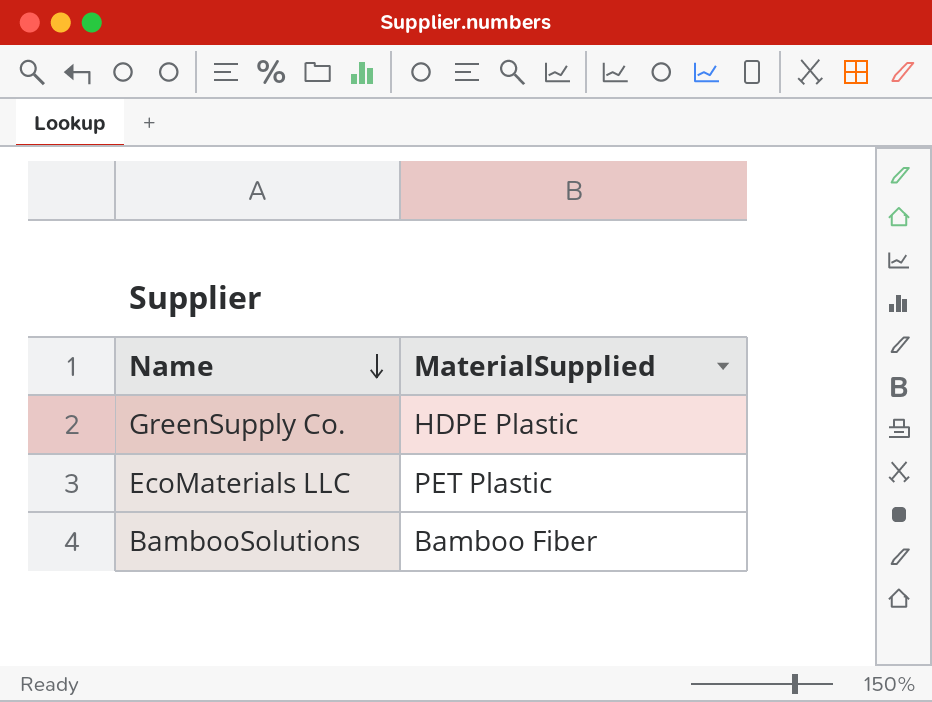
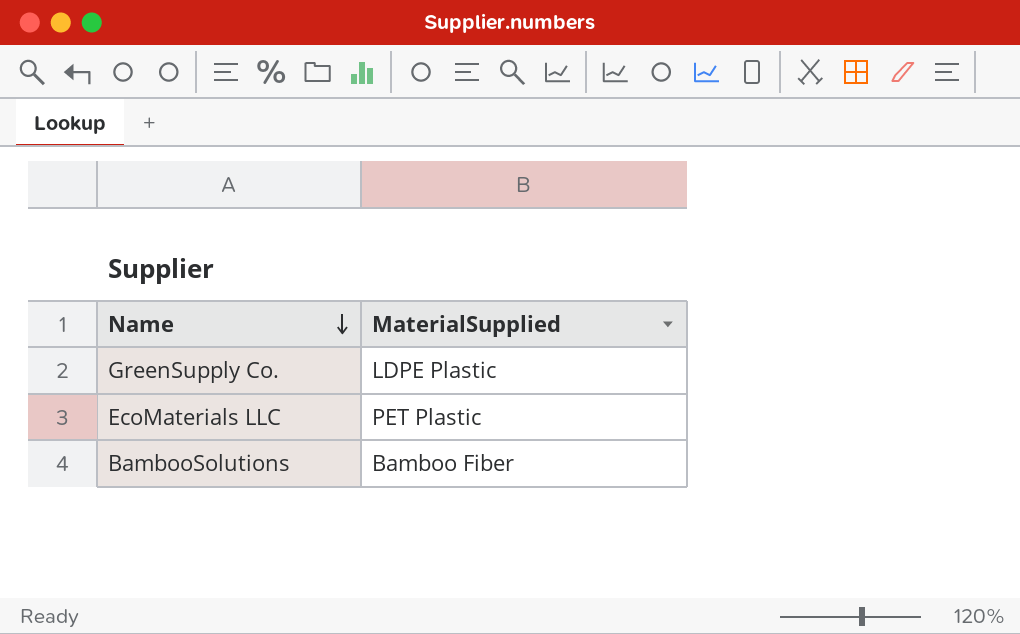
GreenSupply Co. | MaterialSupplied: HDPE Plastic -> LDPE Plastic

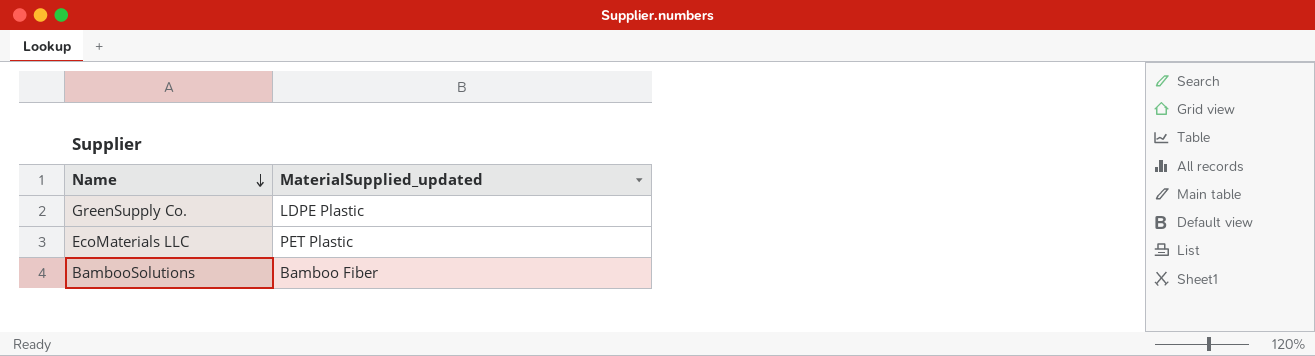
column name: MaterialSupplied -> MaterialSupplied_updated

